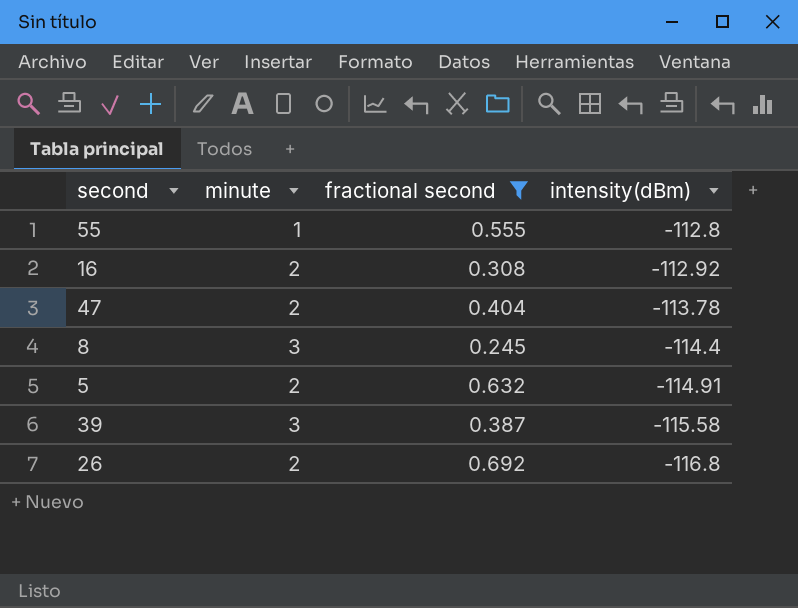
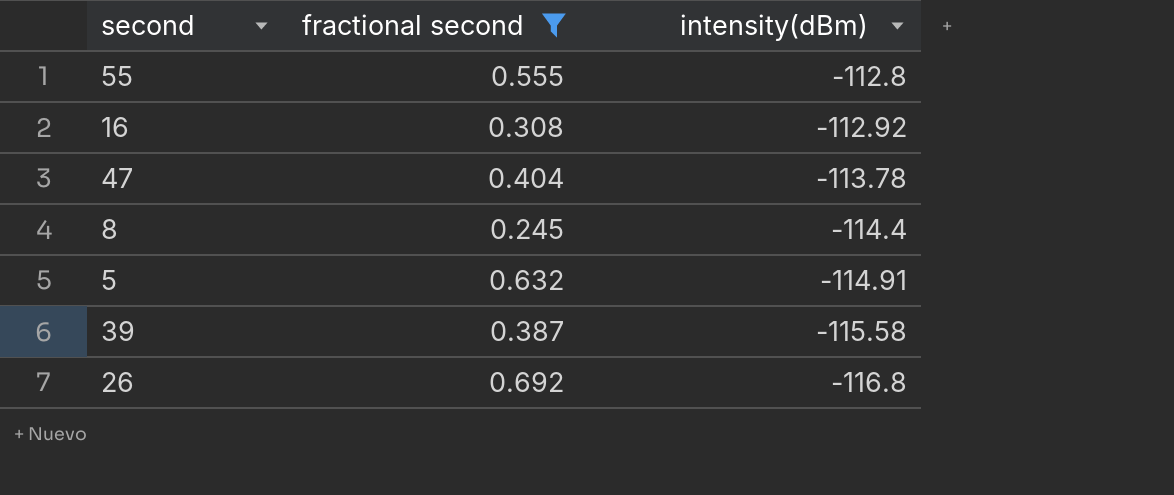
column minute | position: 2 -> none

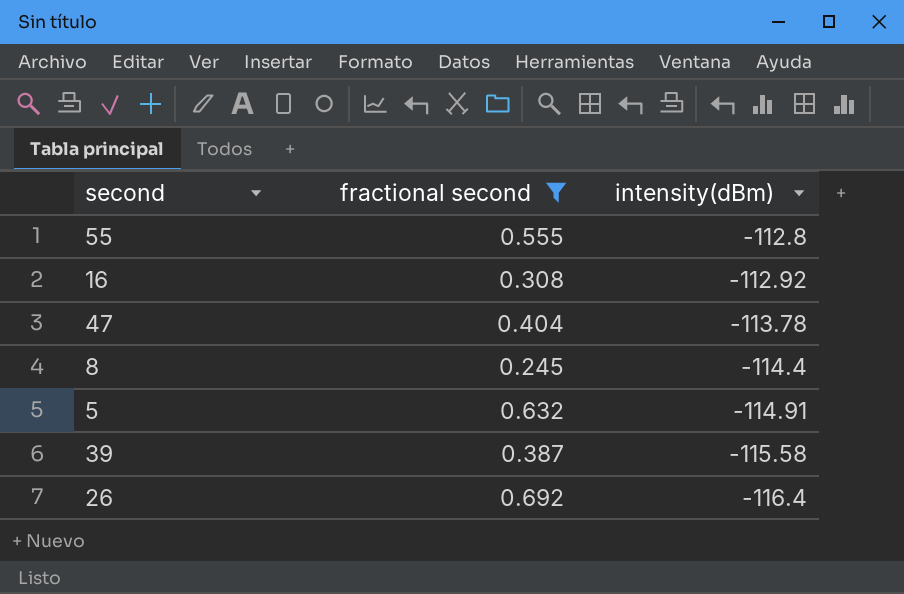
26 | intensity(dBm): -116.8 -> -116.4

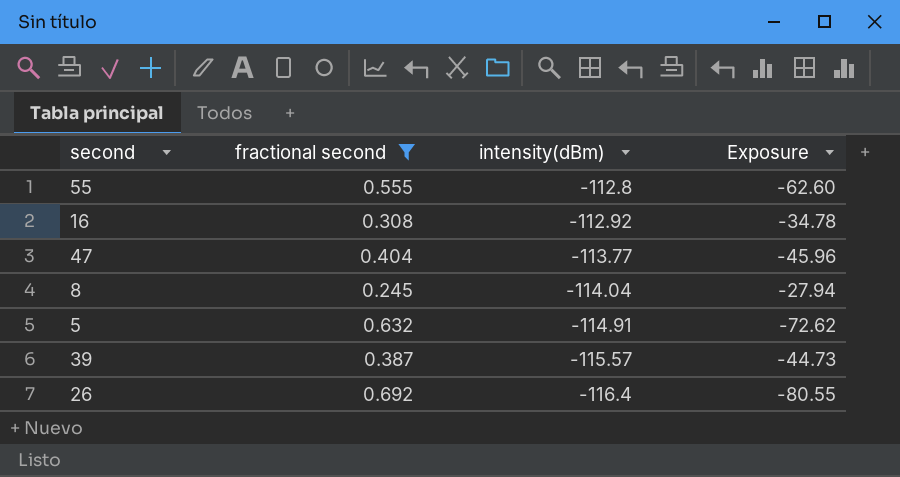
column Exposure | formula: none -> [fractional second] * [intensity(dBm)]
47 | intensity(dBm): -113.78 -> -113.77
8 | intensity(dBm): -114.4 -> -114.04
39 | intensity(dBm): -115.58 -> -115.57

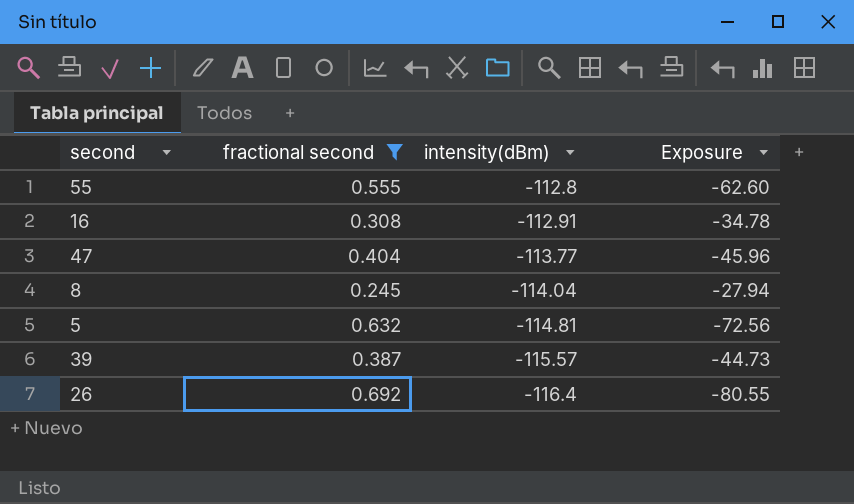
16 | intensity(dBm): -112.92 -> -112.91
5 | intensity(dBm): -114.91 -> -114.81
5 | Exposure: -72.62 -> -72.56

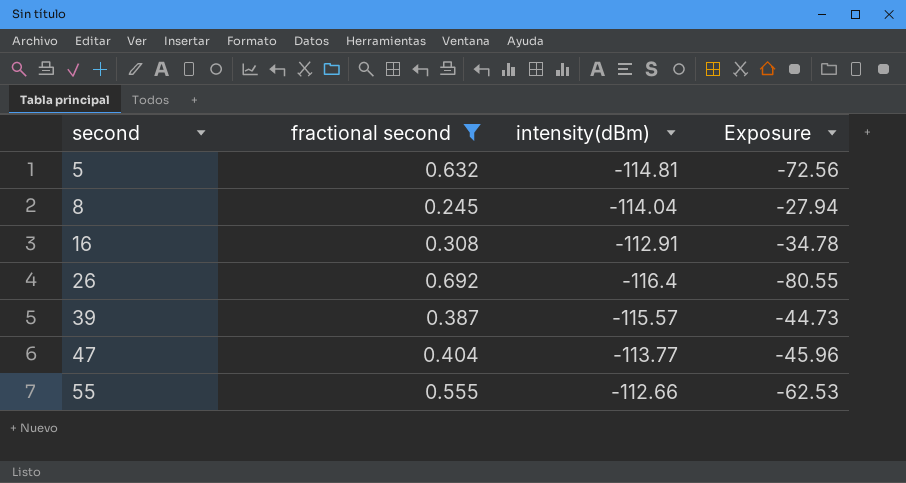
row order: intensity(dBm) descending -> second ascending
55 | intensity(dBm): -112.8 -> -112.66
55 | Exposure: -62.60 -> -62.53

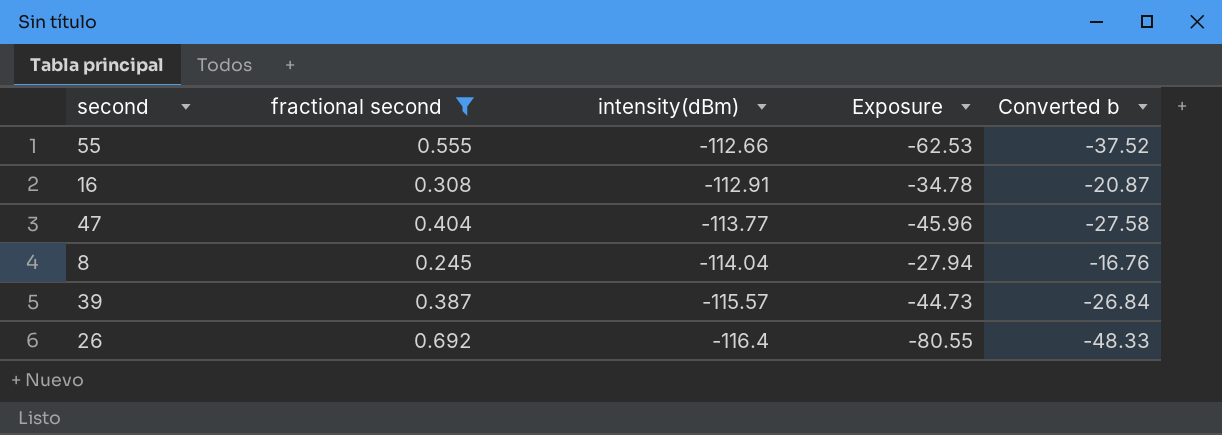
row order: second ascending -> intensity(dBm) descending
column Converted b | formula: none -> [Exposure] * 0.6
row 5: 0.632 | -114.81 | -72.56 -> none

